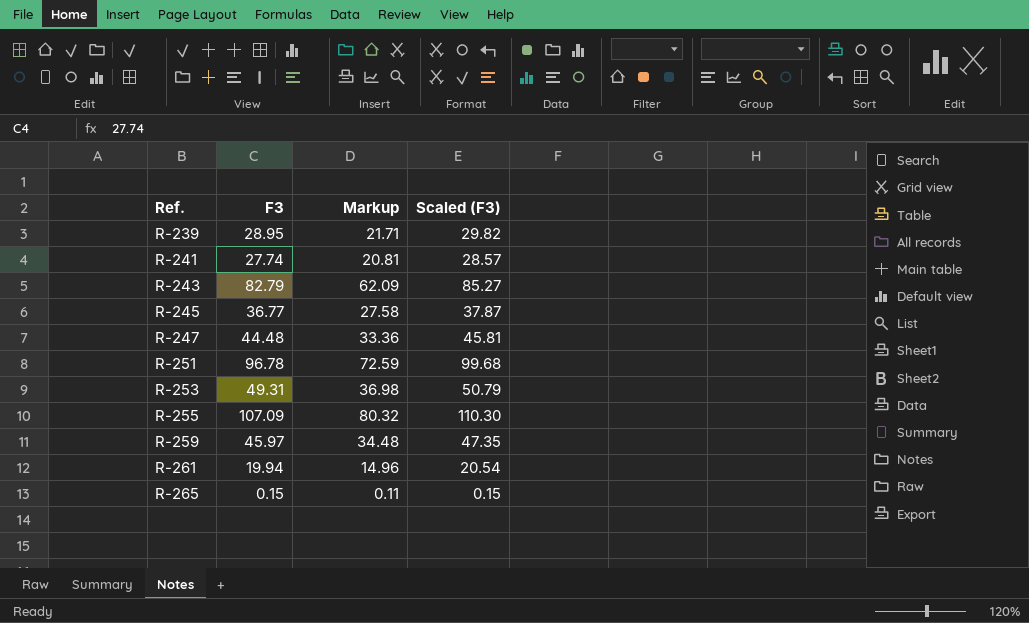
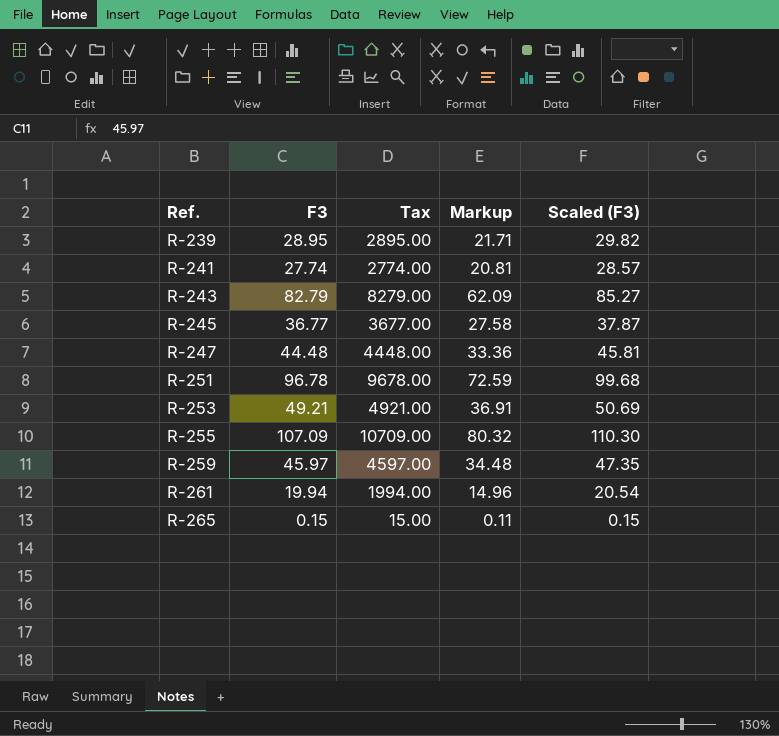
column Tax | formula: none -> [F3] * 100
R-253 | F3: 49.31 -> 49.21
R-253 | Markup: 36.98 -> 36.91
R-253 | Scaled (F3): 50.79 -> 50.69

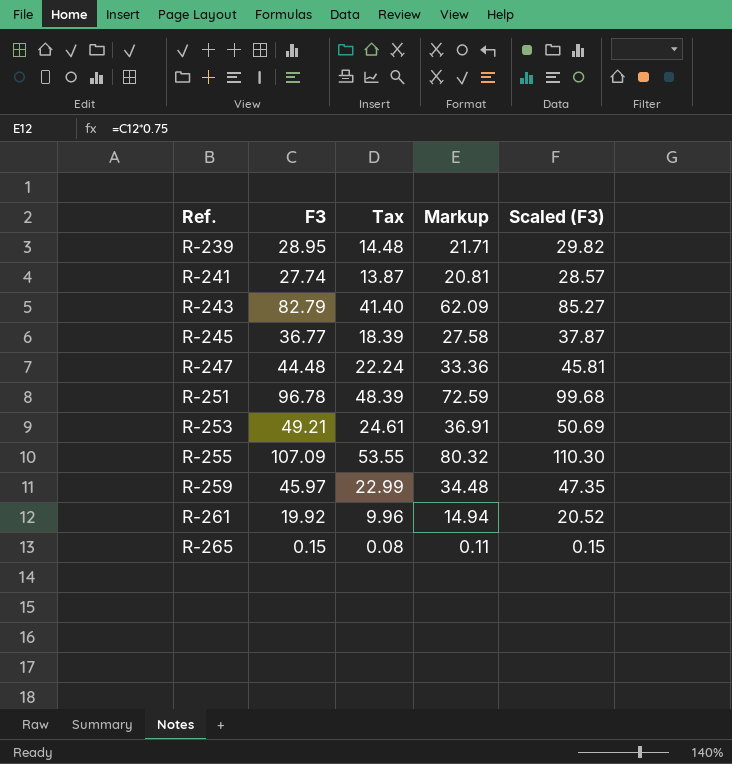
column Tax | formula: [F3] * 100 -> [F3] * 0.5
R-261 | F3: 19.94 -> 19.92
R-261 | Markup: 14.96 -> 14.94
R-261 | Scaled (F3): 20.54 -> 20.52

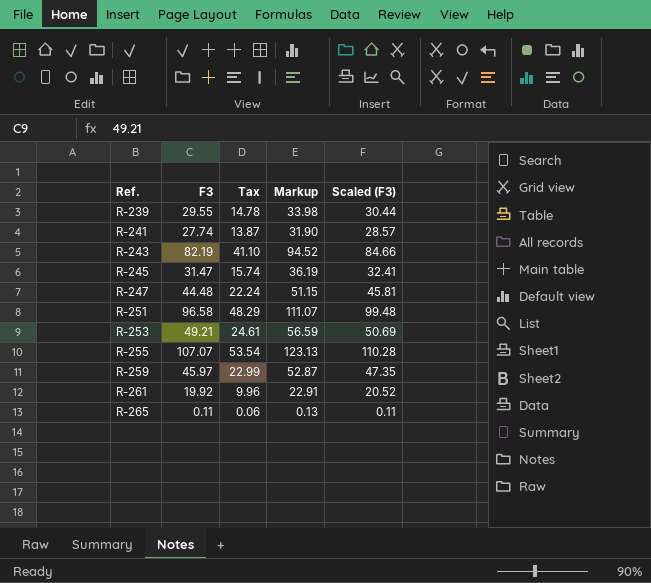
column Markup | formula: [F3] * 0.75 -> [F3] * 1.15
R-239 | F3: 28.95 -> 29.55
R-239 | Tax: 14.48 -> 14.78
R-239 | Scaled (F3): 29.82 -> 30.44
R-243 | F3: 82.79 -> 82.19
R-243 | Tax: 41.40 -> 41.10
R-243 | Scaled (F3): 85.27 -> 84.66
R-245 | F3: 36.77 -> 31.47
R-245 | Tax: 18.39 -> 15.74
R-245 | Scaled (F3): 37.87 -> 32.41
R-251 | F3: 96.78 -> 96.58
R-251 | Tax: 48.39 -> 48.29
R-251 | Scaled (F3): 99.68 -> 99.48
R-255 | F3: 107.09 -> 107.07
R-255 | Tax: 53.55 -> 53.54
R-255 | Scaled (F3): 110.30 -> 110.28
R-265 | F3: 0.15 -> 0.11
R-265 | Tax: 0.08 -> 0.06
R-265 | Scaled (F3): 0.15 -> 0.11

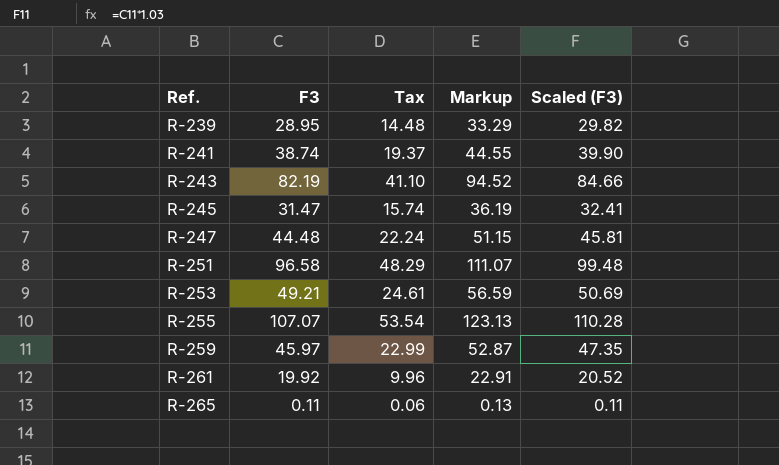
R-239 | F3: 29.55 -> 28.95
R-239 | Tax: 14.78 -> 14.48
R-239 | Markup: 33.98 -> 33.29
R-239 | Scaled (F3): 30.44 -> 29.82
R-241 | F3: 27.74 -> 38.74
R-241 | Tax: 13.87 -> 19.37
R-241 | Markup: 31.90 -> 44.55
R-241 | Scaled (F3): 28.57 -> 39.90

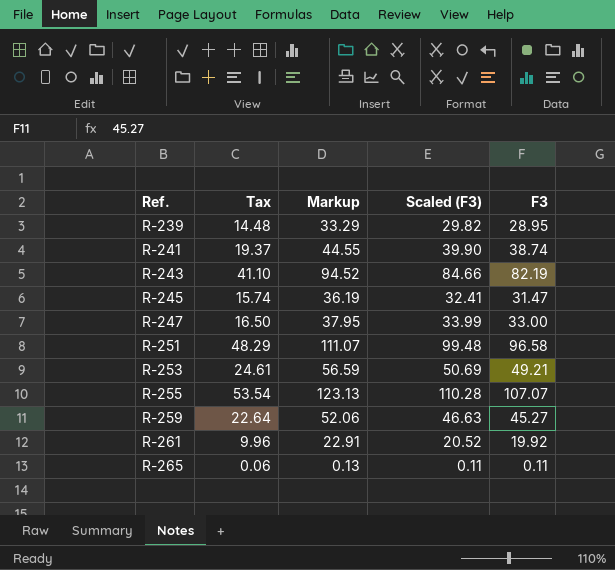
column F3 | position: 2 -> 5
R-247 | Tax: 22.24 -> 16.50
R-247 | Markup: 51.15 -> 37.95
R-247 | Scaled (F3): 45.81 -> 33.99
R-247 | F3: 44.48 -> 33.00
R-259 | Tax: 22.99 -> 22.64
R-259 | Markup: 52.87 -> 52.06
R-259 | Scaled (F3): 47.35 -> 46.63
R-259 | F3: 45.97 -> 45.27

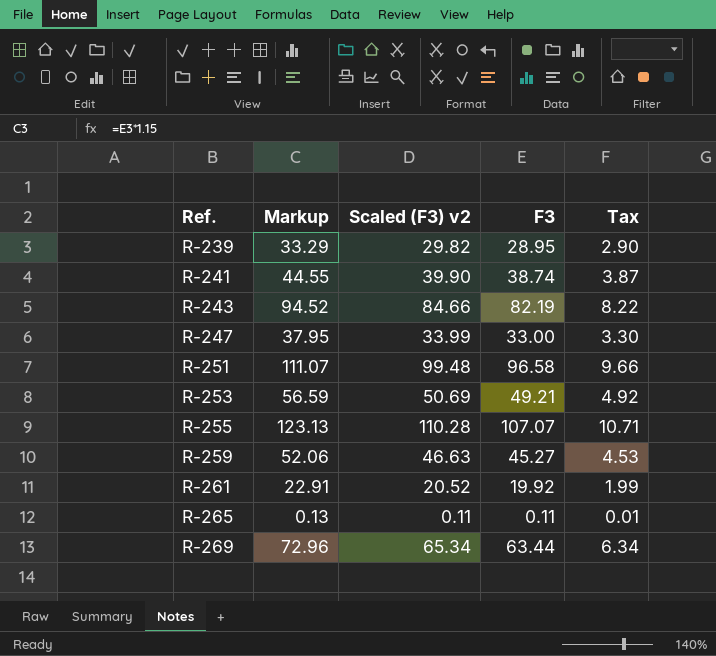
column name: Scaled (F3) -> Scaled (F3) v2
column Tax | formula: [F3] * 0.5 -> [F3] * 0.1
column Tax | position: 2 -> 5
row R-245: 15.74 | 36.19 | 32.41 | 31.47 -> none
row R-269: none -> 72.96 | 65.34 | 63.44 | 6.34

